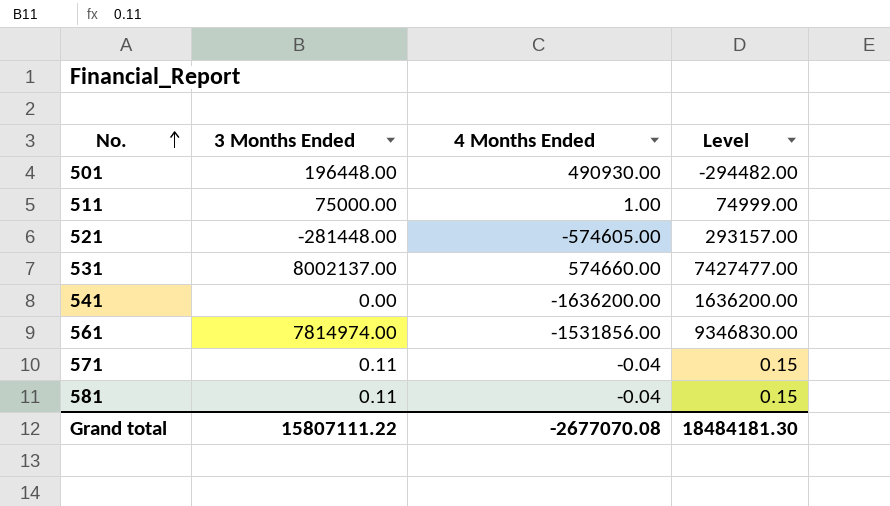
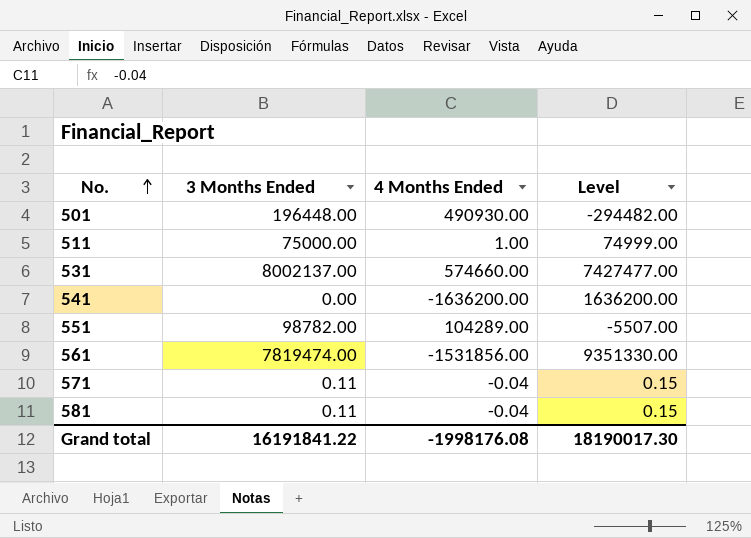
row 521: -281448.00 | -574605.00 | 293157.00 -> none
row 551: none -> 98782.00 | 104289.00 | -5507.00
561 | 3 Months Ended: 7814974.00 -> 7819474.00
561 | Level: 9346830.00 -> 9351330.00
Grand total | 3 Months Ended: 15807111.22 -> 16191841.22
Grand total | 4 Months Ended: -2677070.08 -> -1998176.08
Grand total | Level: 18484181.30 -> 18190017.30

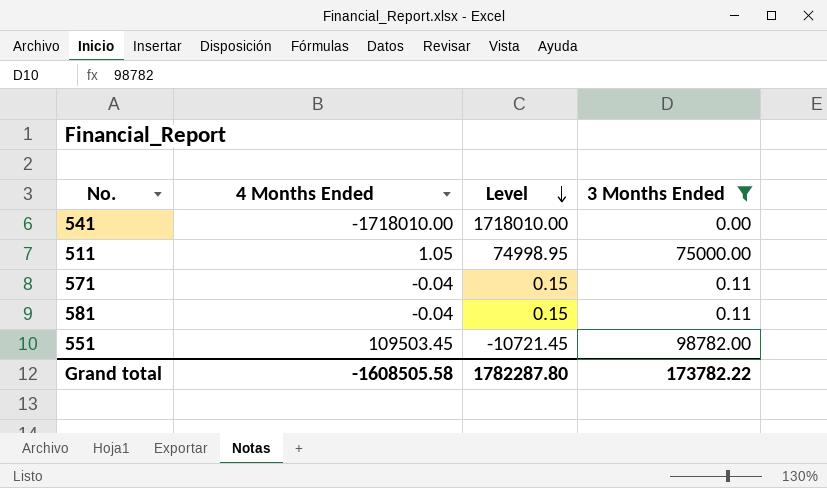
filter: none -> 3 Months Ended <= 98782.00
row order: No. ascending -> Level descending
column 3 Months Ended | position: 2 -> 4
541 | 4 Months Ended: -1636200.00 -> -1718010.00
541 | Level: 1636200.00 -> 1718010.00
511 | 4 Months Ended: 1.00 -> 1.05
511 | Level: 74999.00 -> 74998.95
551 | 4 Months Ended: 104289.00 -> 109503.45
551 | Level: -5507.00 -> -10721.45
Grand total | 4 Months Ended: -1998176.08 -> -1608505.58
Grand total | Level: 18190017.30 -> 1782287.80
Grand total | 3 Months Ended: 16191841.22 -> 173782.22

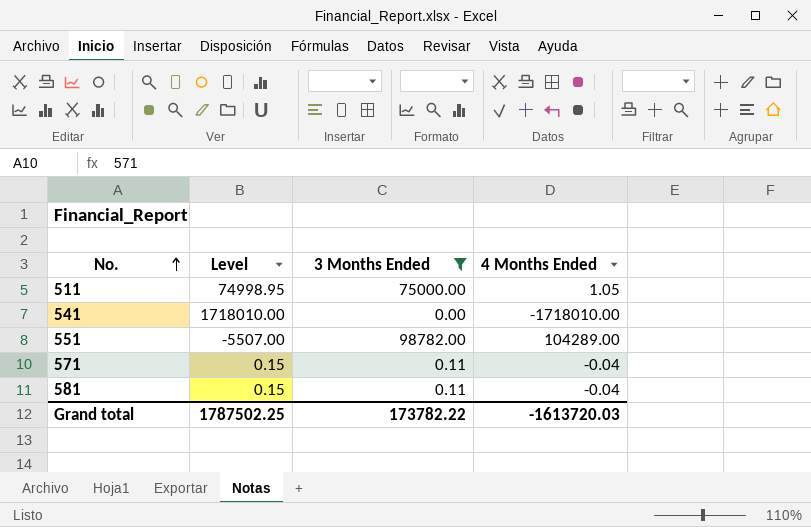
row order: Level descending -> No. ascending
column 4 Months Ended | position: 2 -> 4
551 | Level: -10721.45 -> -5507.00
551 | 4 Months Ended: 109503.45 -> 104289.00
Grand total | Level: 1782287.80 -> 1787502.25
Grand total | 4 Months Ended: -1608505.58 -> -1613720.03

